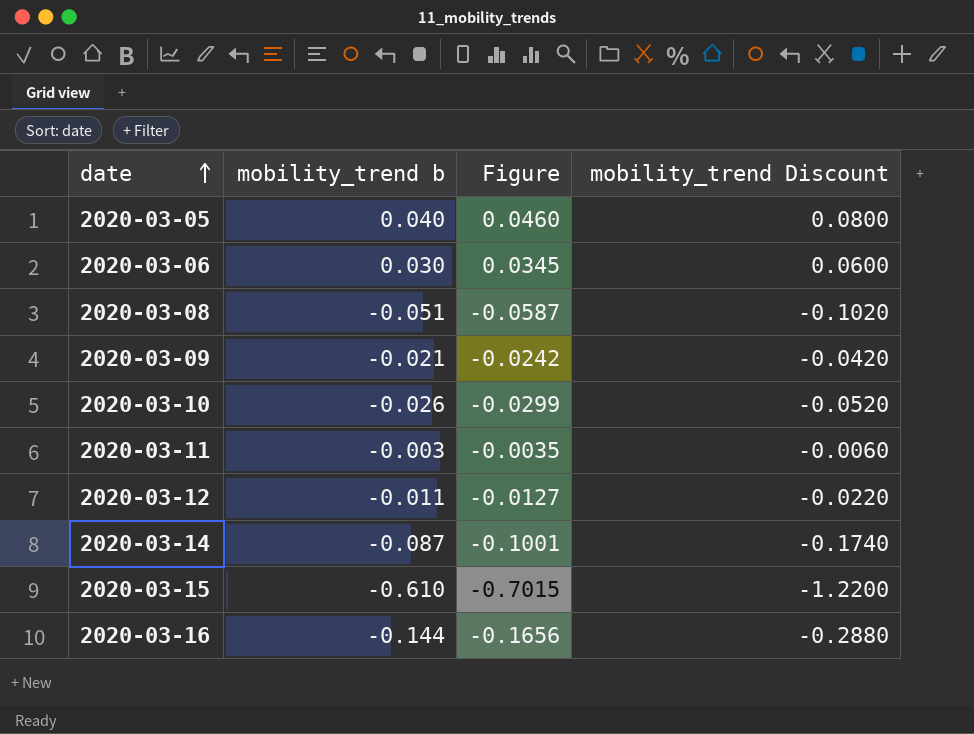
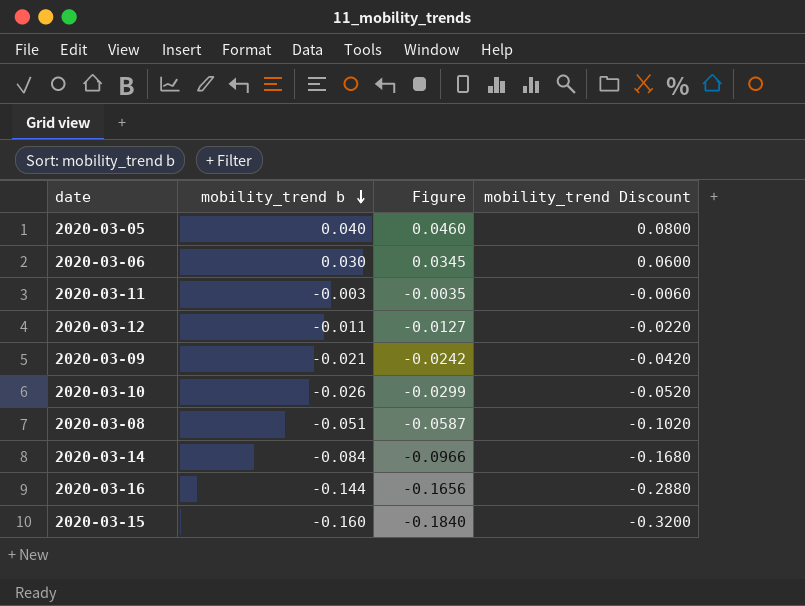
row order: date ascending -> mobility_trend b descending
2020-03-14 | mobility_trend b: -0.087 -> -0.084
2020-03-14 | Figure: -0.1001 -> -0.0966
2020-03-14 | mobility_trend Discount: -0.1740 -> -0.1680
2020-03-15 | mobility_trend b: -0.610 -> -0.160
2020-03-15 | Figure: -0.7015 -> -0.1840
2020-03-15 | mobility_trend Discount: -1.2200 -> -0.3200

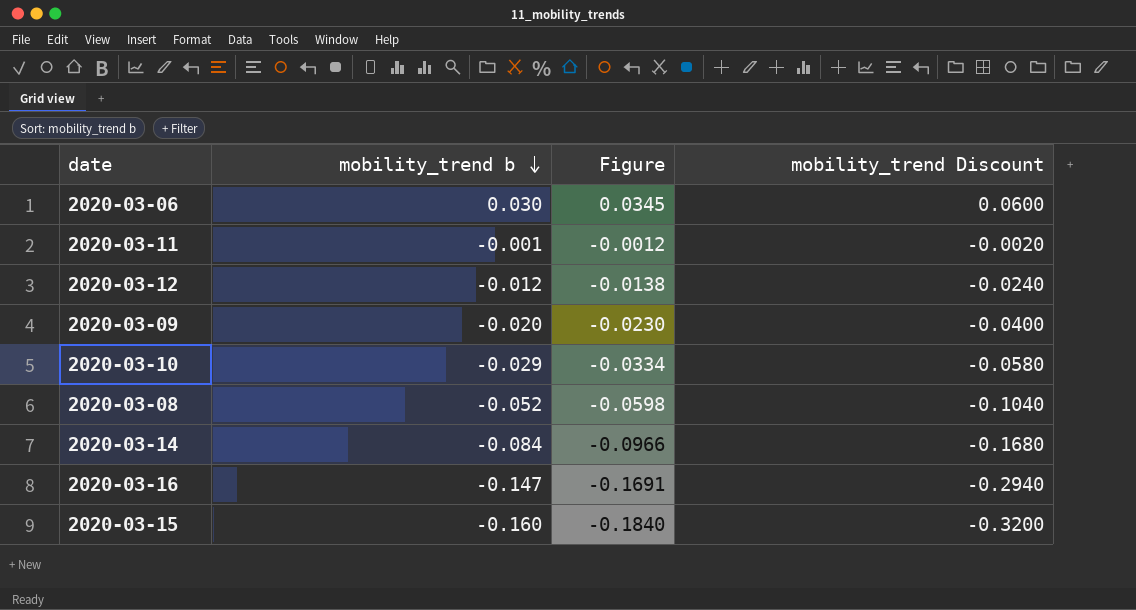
row 2020-03-05: 0.040 | 0.0460 | 0.0800 -> none
2020-03-11 | mobility_trend b: -0.003 -> -0.001
2020-03-11 | Figure: -0.0035 -> -0.0012
2020-03-11 | mobility_trend Discount: -0.0060 -> -0.0020
2020-03-12 | mobility_trend b: -0.011 -> -0.012
2020-03-12 | Figure: -0.0127 -> -0.0138
2020-03-12 | mobility_trend Discount: -0.0220 -> -0.0240
2020-03-09 | mobility_trend b: -0.021 -> -0.020
2020-03-09 | Figure: -0.0242 -> -0.0230
2020-03-09 | mobility_trend Discount: -0.0420 -> -0.0400
2020-03-10 | mobility_trend b: -0.026 -> -0.029
2020-03-10 | Figure: -0.0299 -> -0.0334
2020-03-10 | mobility_trend Discount: -0.0520 -> -0.0580
2020-03-08 | mobility_trend b: -0.051 -> -0.052
2020-03-08 | Figure: -0.0587 -> -0.0598
2020-03-08 | mobility_trend Discount: -0.1020 -> -0.1040
2020-03-16 | mobility_trend b: -0.144 -> -0.147
2020-03-16 | Figure: -0.1656 -> -0.1691
2020-03-16 | mobility_trend Discount: -0.2880 -> -0.2940

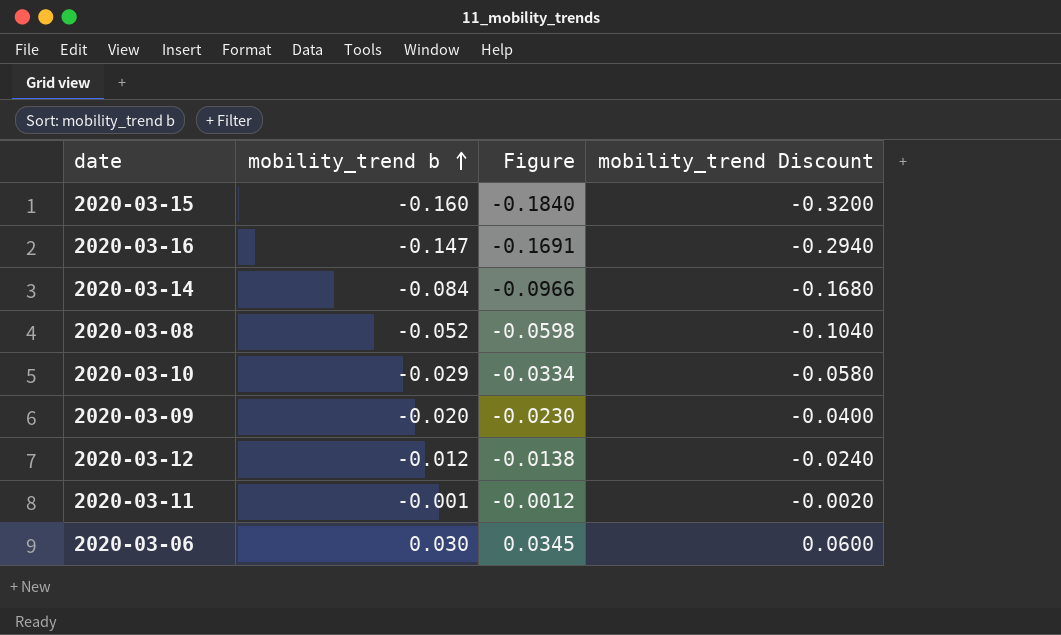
row order: mobility_trend b descending -> mobility_trend b ascending

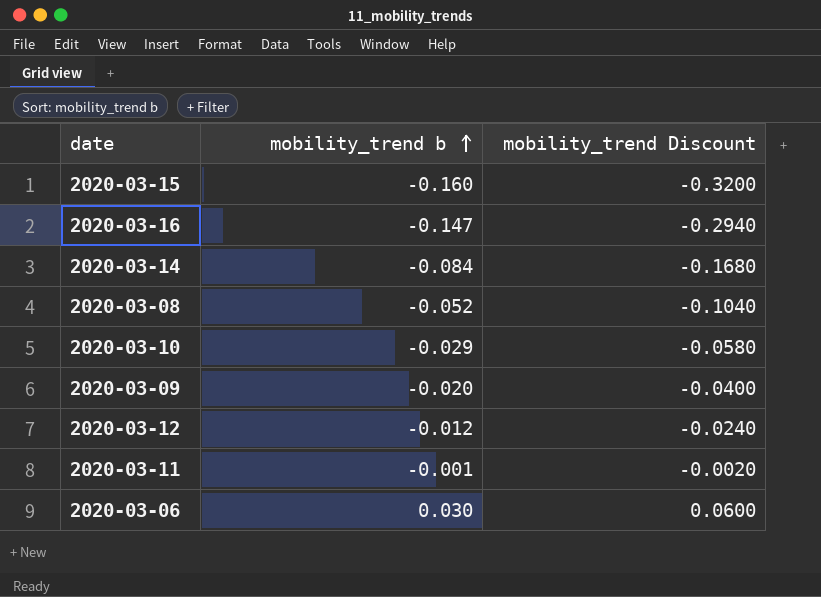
column Figure | formula: [mobility_trend b] * 1.15 -> none

